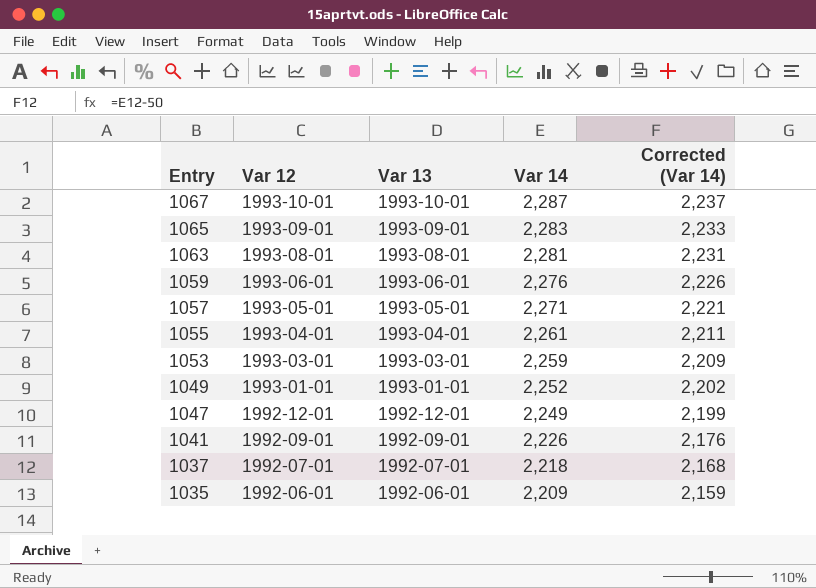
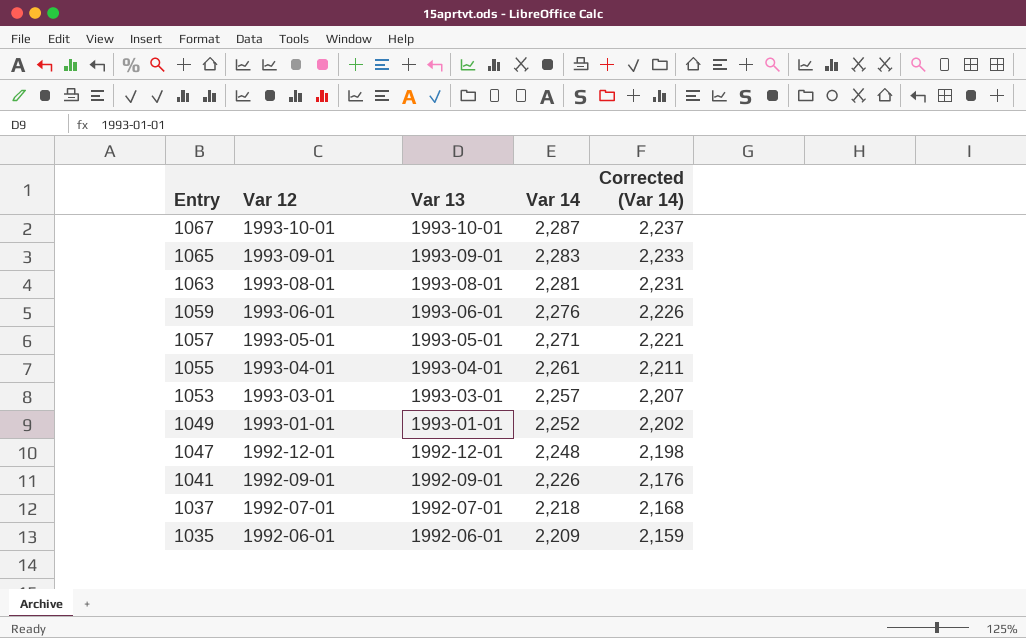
1053 | Var 14: 2,259 -> 2,257
1053 | Corrected (Var 14): 2,209 -> 2,207
1047 | Var 14: 2,249 -> 2,248
1047 | Corrected (Var 14): 2,199 -> 2,198

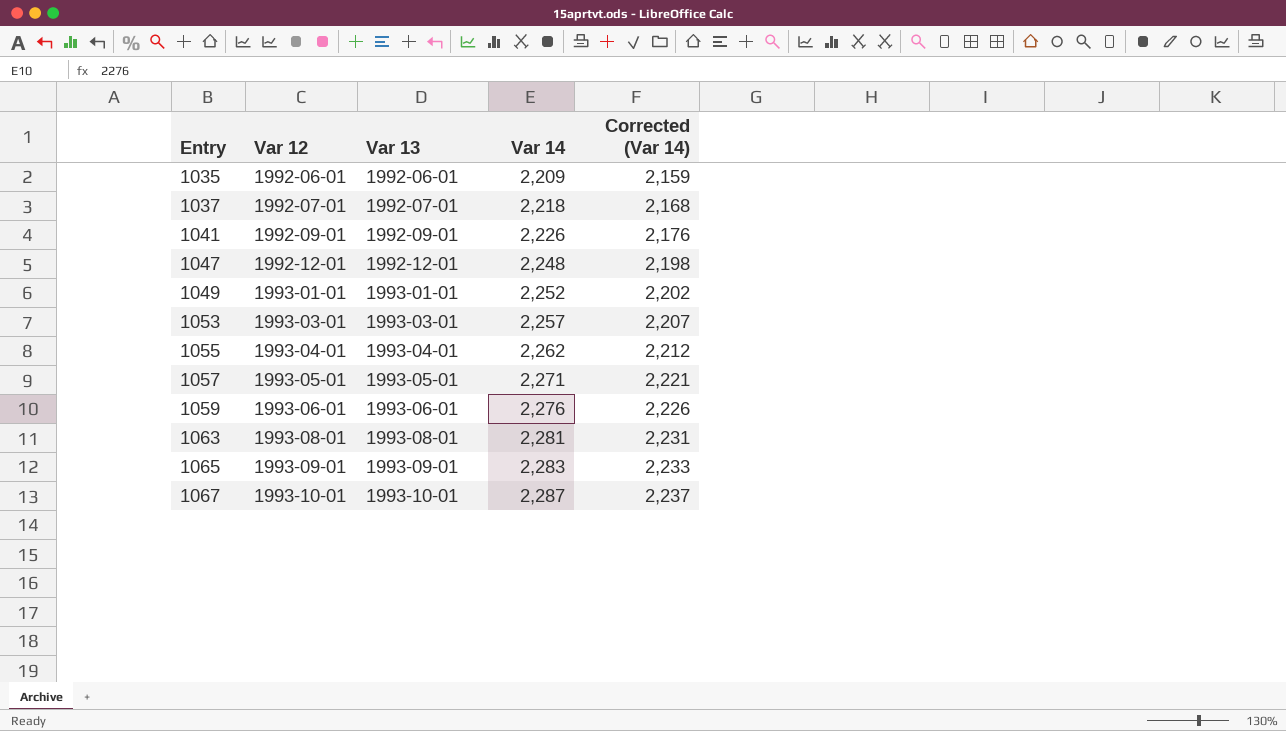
row order: Entry descending -> Entry ascending
1055 | Var 14: 2,261 -> 2,262
1055 | Corrected (Var 14): 2,211 -> 2,212

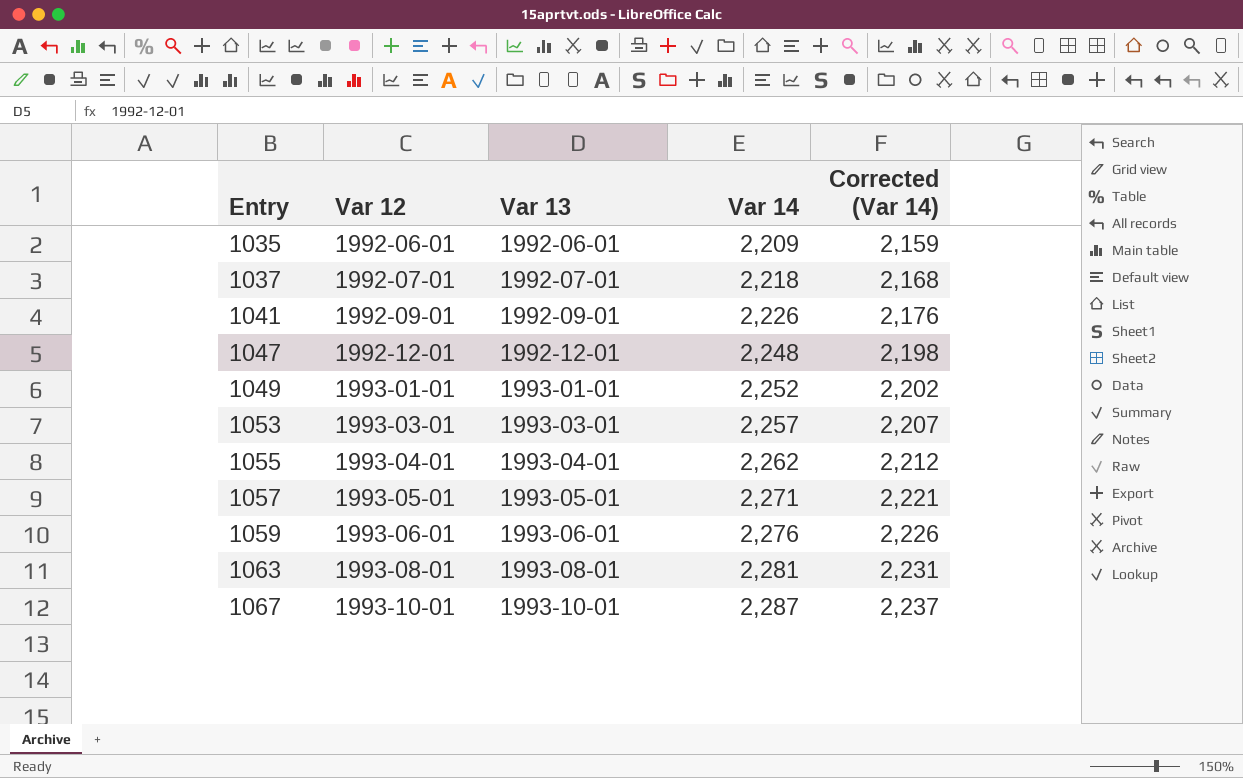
row 1065: 1993-09-01 | 1993-09-01 | 2,283 | 2,233 -> none

